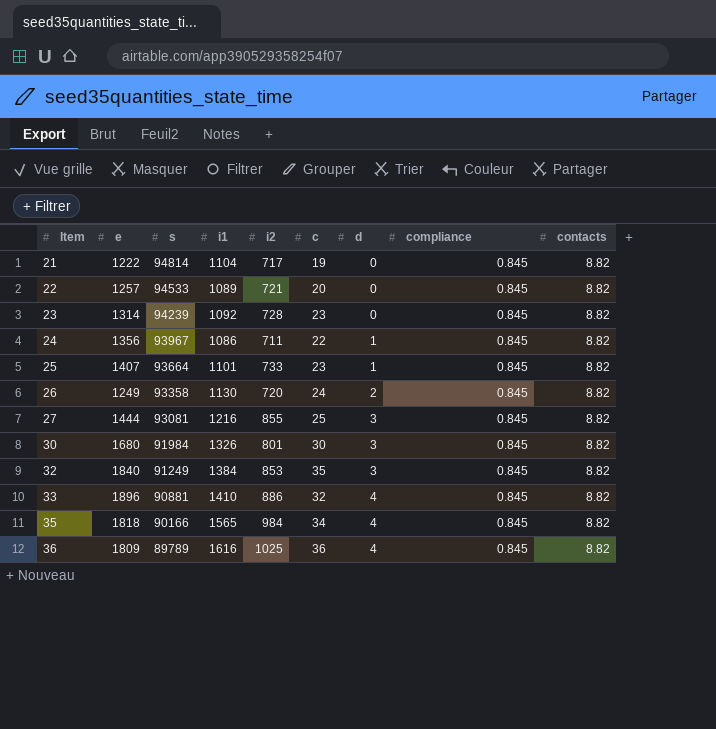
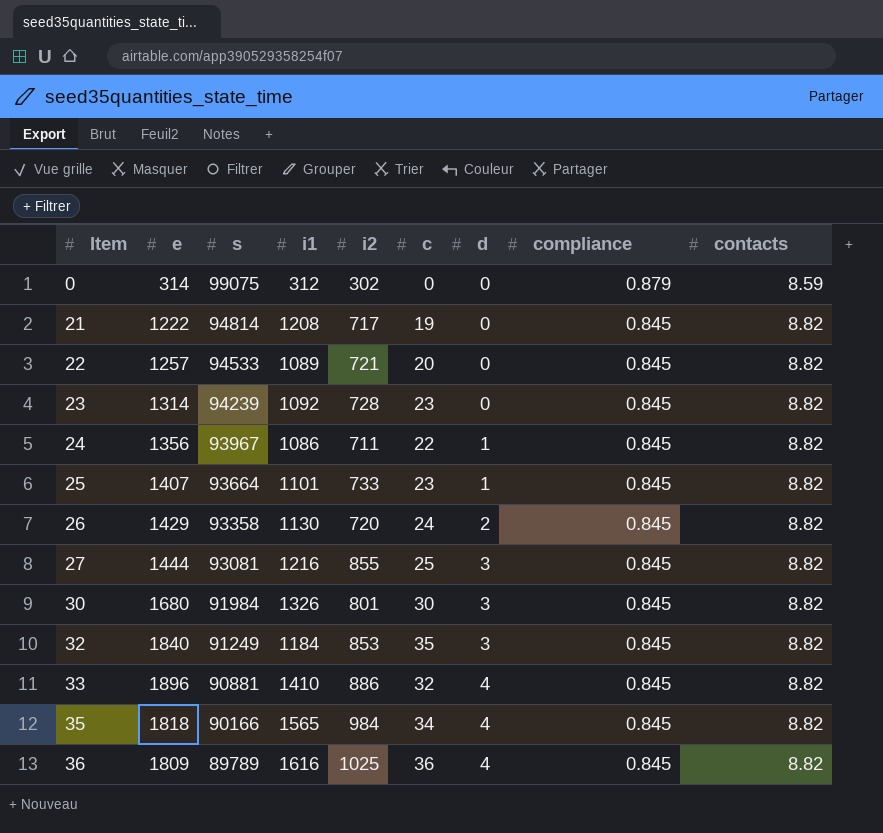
row 0: none -> 314 | 99075 | 312 | 302 | 0 | 0 | 0.879 | 8.59
21 | i1: 1104 -> 1208
26 | e: 1249 -> 1429
32 | i1: 1384 -> 1184

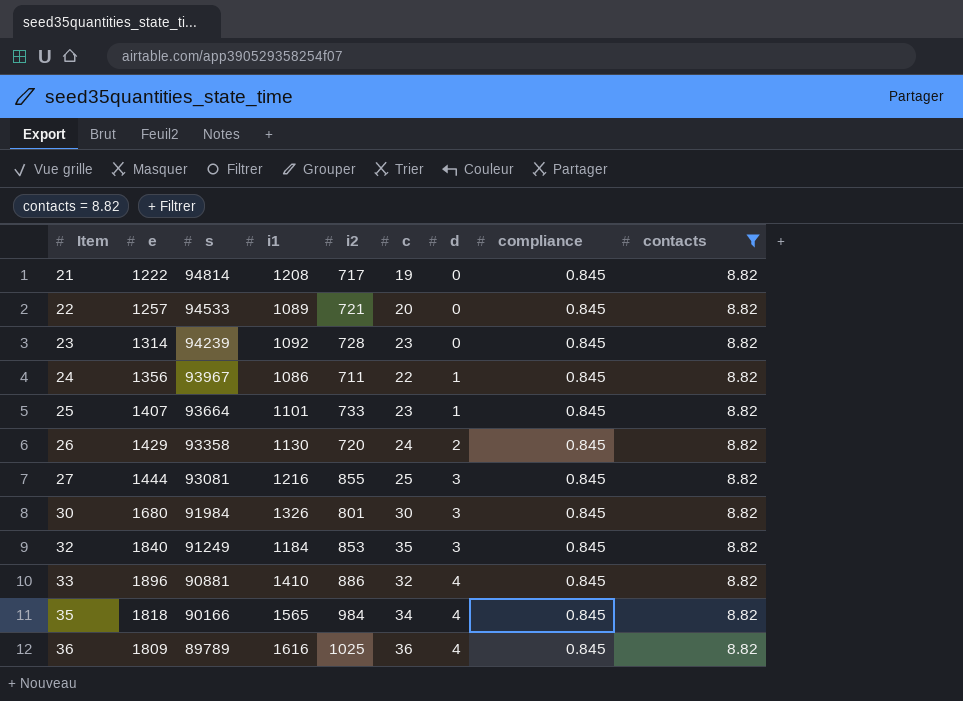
filter: none -> contacts = 8.82

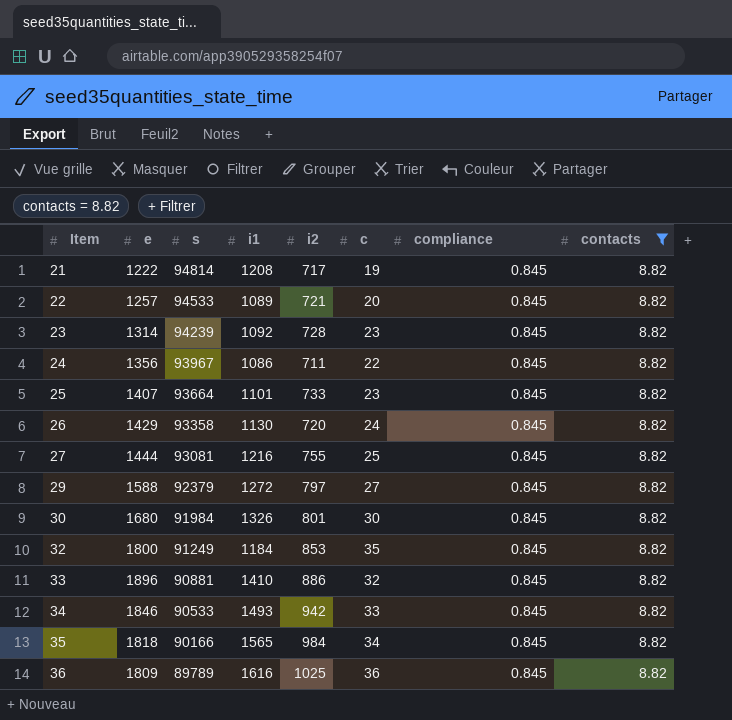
column d | position: 7 -> none
27 | i2: 855 -> 755
row 29: none -> 1588 | 92379 | 1272 | 797 | 27 | 0.845 | 8.82
32 | e: 1840 -> 1800
row 34: none -> 1846 | 90533 | 1493 | 942 | 33 | 0.845 | 8.82

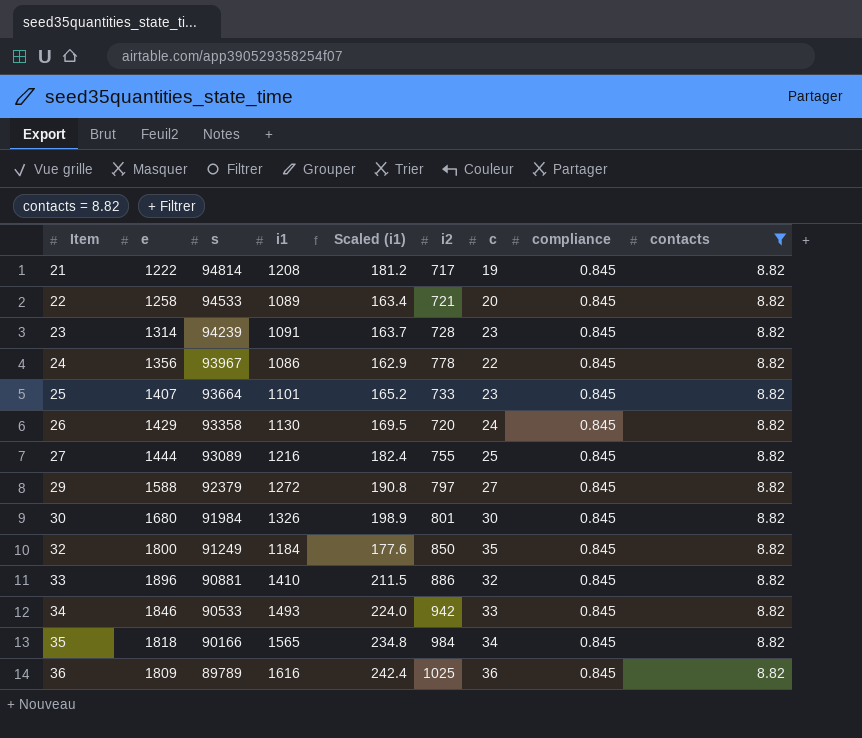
column Scaled (i1) | formula: none -> [i1] * 0.15
22 | e: 1257 -> 1258
23 | i1: 1092 -> 1091
24 | i2: 711 -> 778
27 | s: 93081 -> 93089
32 | i2: 853 -> 850

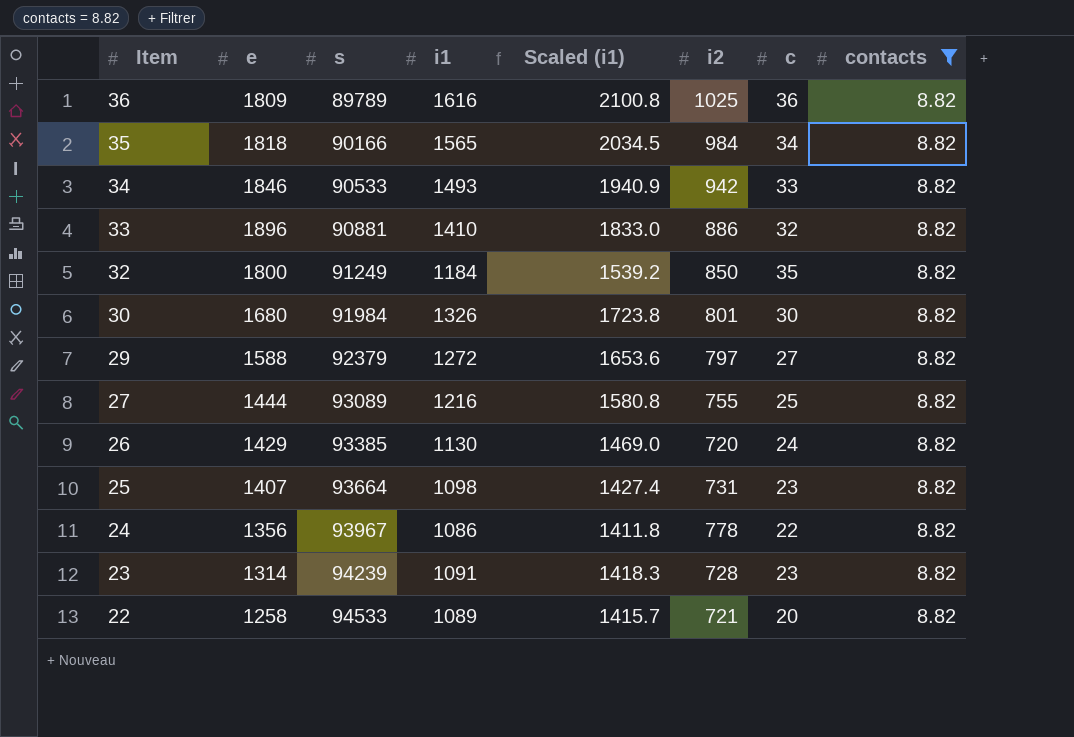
row order: Item ascending -> Item descending
column compliance | position: 8 -> none
column Scaled (i1) | formula: [i1] * 0.15 -> [i1] * 1.3
row 21: 1222 | 94814 | 1208 | 181.2 | 717 | 19 | 0.845 | 8.82 -> none
26 | s: 93358 -> 93385
25 | i1: 1101 -> 1098
25 | i2: 733 -> 731

